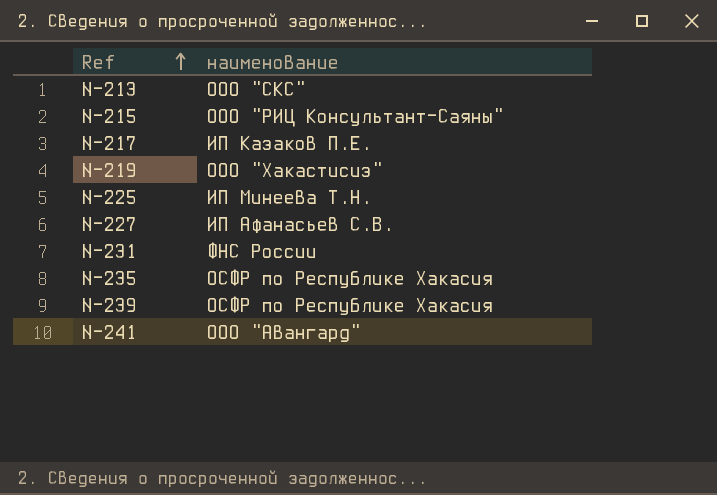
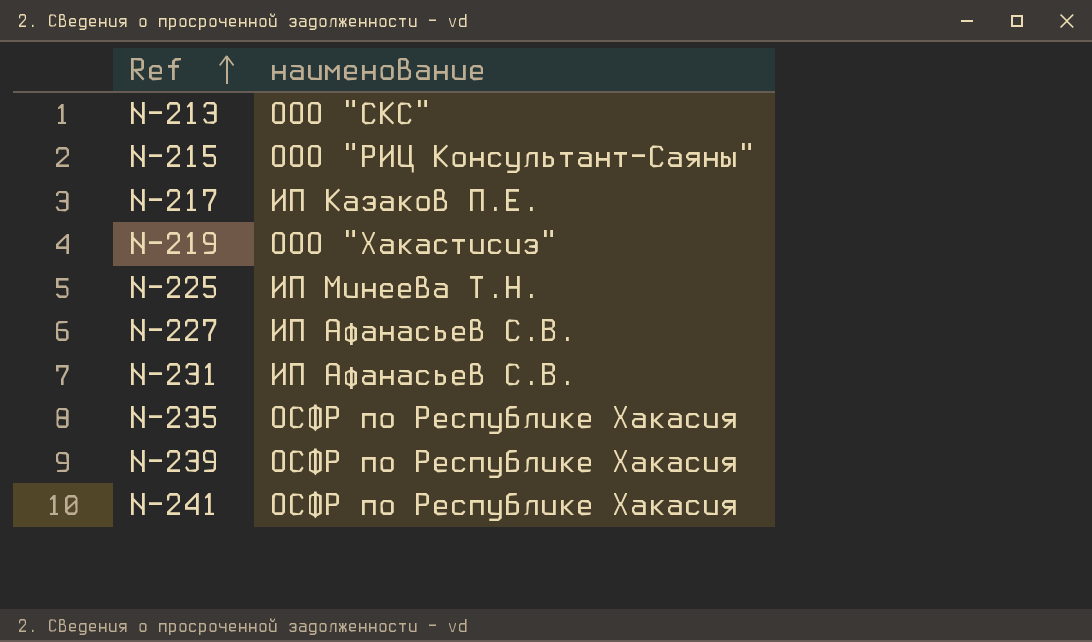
N-231 | наименование: ФНС России -> ИП Афанасьев С.В.
N-241 | наименование: ООО "Авангард" -> ОСФР по Республике Хакасия

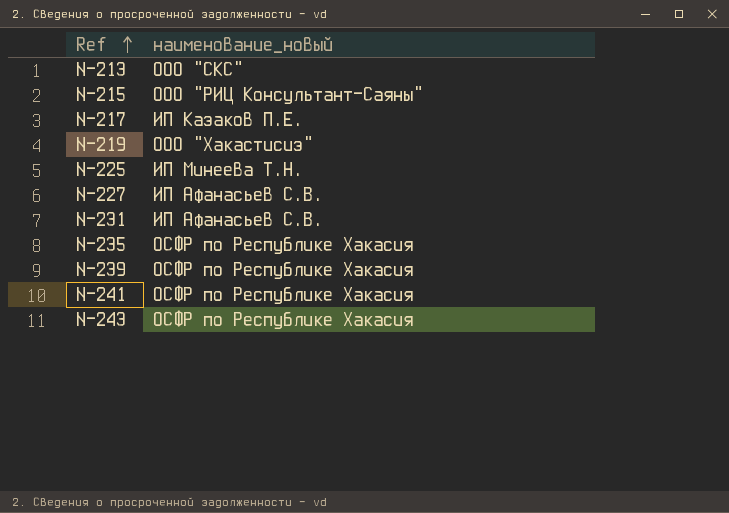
column name: наименование -> наименование_новый
row N-243: none -> ОСФР по Республике Хакасия

